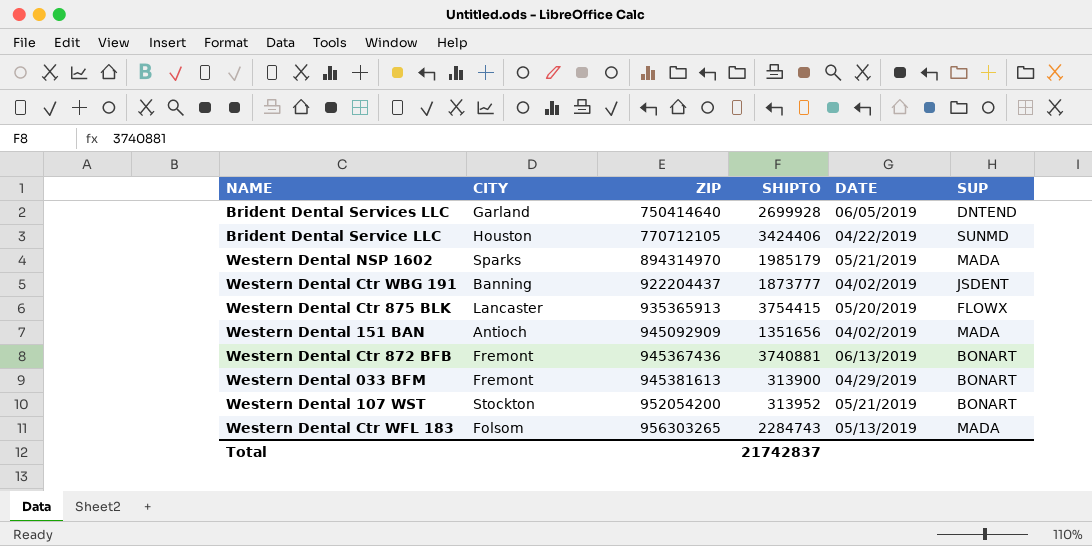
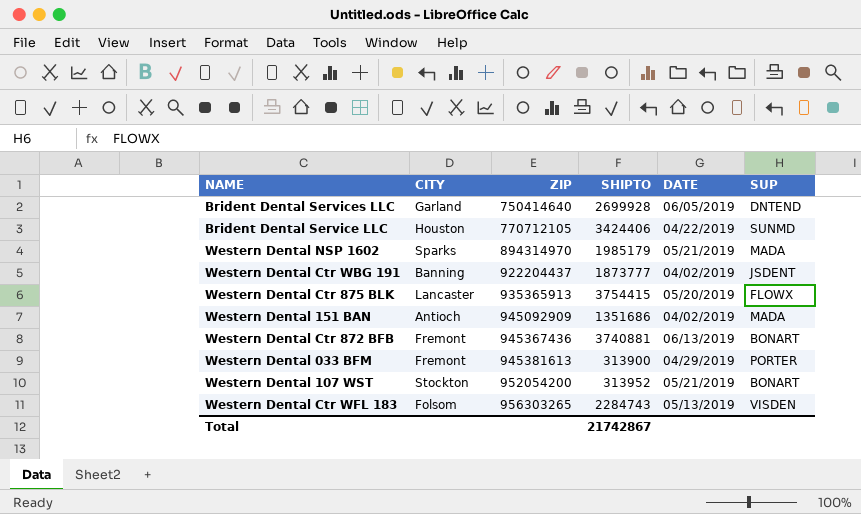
Western Dental 151 BAN | SHIPTO: 1351656 -> 1351686
Western Dental 033 BFM | SUP: BONART -> PORTER
Western Dental Ctr WFL 183 | SUP: MADA -> VISDEN
Total | SHIPTO: 21742837 -> 21742867

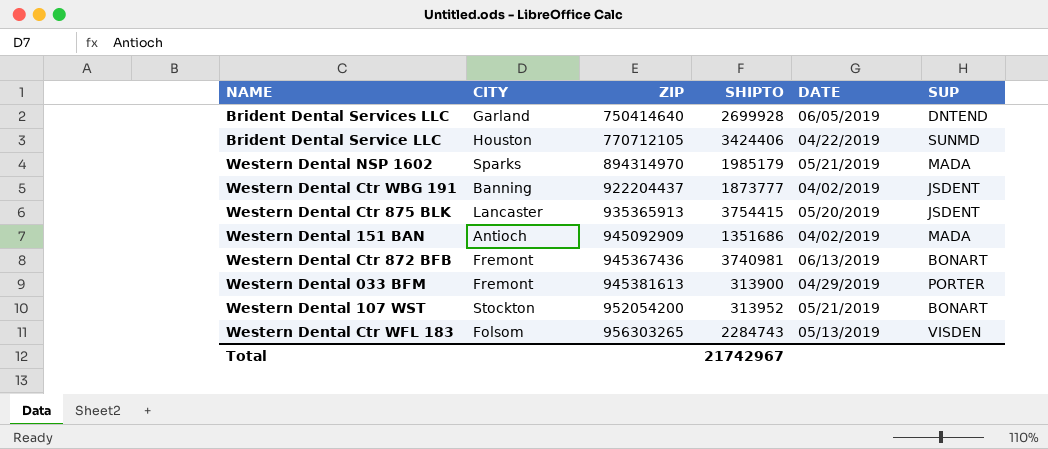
Western Dental Ctr 875 BLK | SUP: FLOWX -> JSDENT
Western Dental Ctr 872 BFB | SHIPTO: 3740881 -> 3740981
Total | SHIPTO: 21742867 -> 21742967

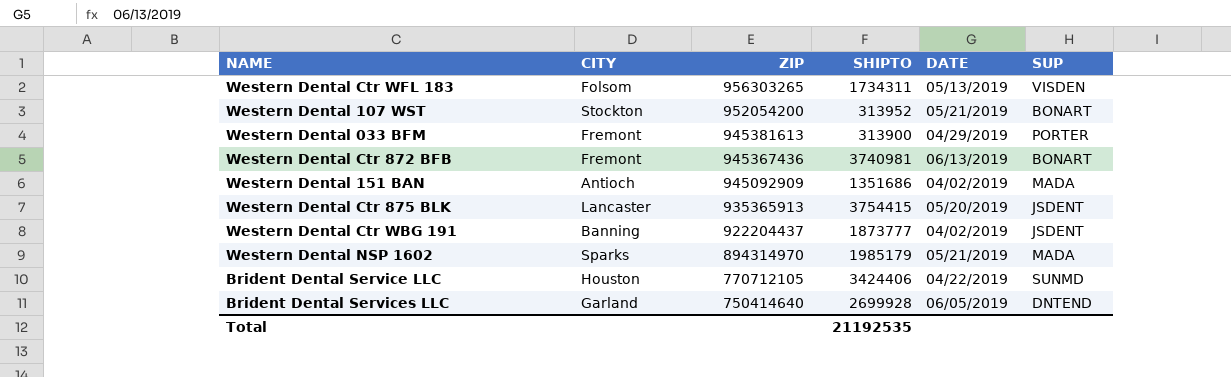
row order: ZIP ascending -> ZIP descending
Western Dental Ctr WFL 183 | SHIPTO: 2284743 -> 1734311
Total | SHIPTO: 21742967 -> 21192535

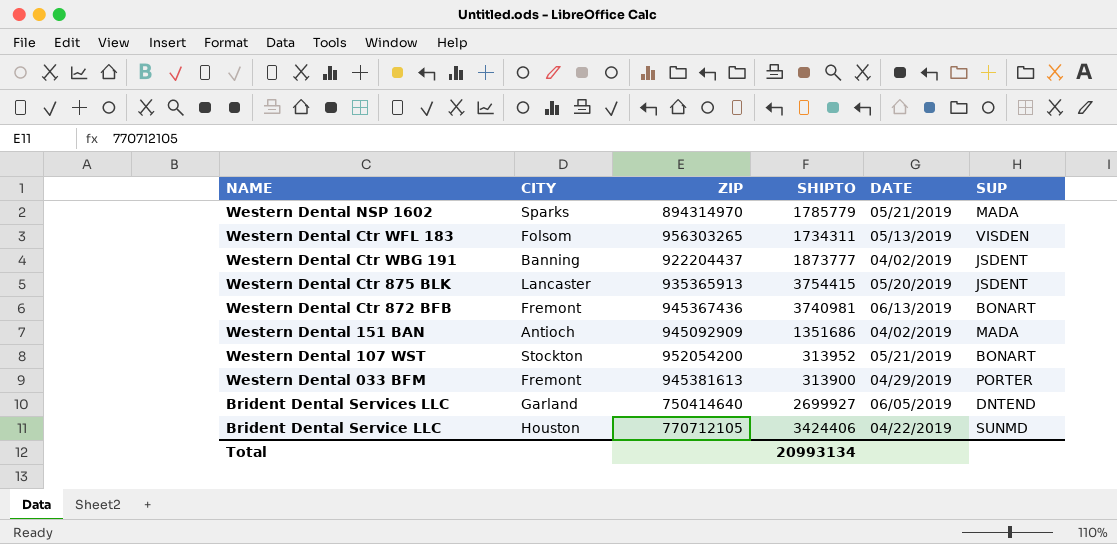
row order: ZIP descending -> NAME descending
Western Dental NSP 1602 | SHIPTO: 1985179 -> 1785779
Brident Dental Services LLC | SHIPTO: 2699928 -> 2699927
Total | SHIPTO: 21192535 -> 20993134

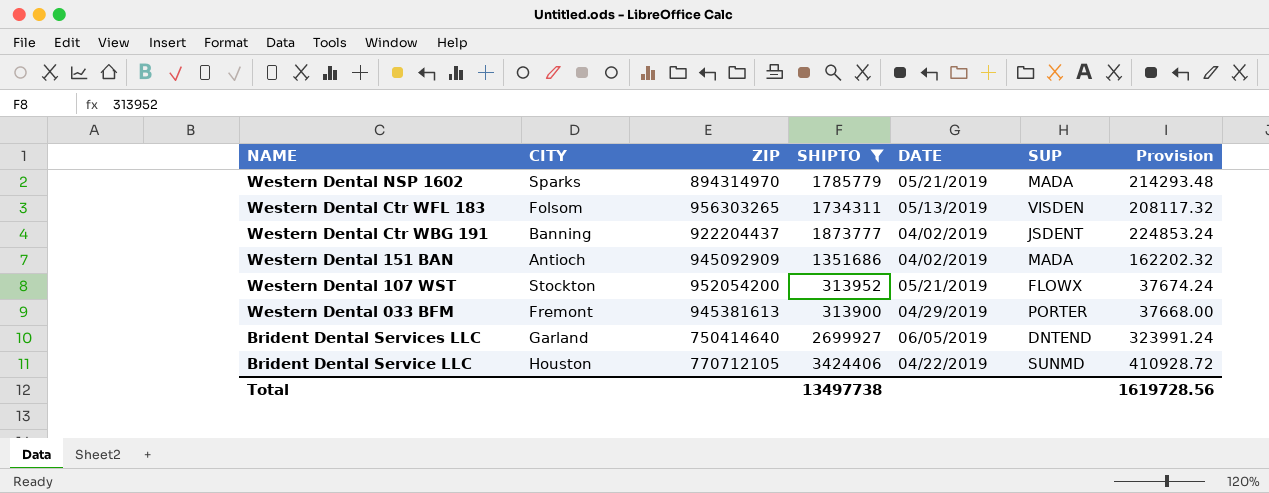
filter: none -> SHIPTO <= 3424406
column Provision | formula: none -> [SHIPTO] * 0.12
Western Dental 107 WST | SUP: BONART -> FLOWX
Total | SHIPTO: 20993134 -> 13497738

